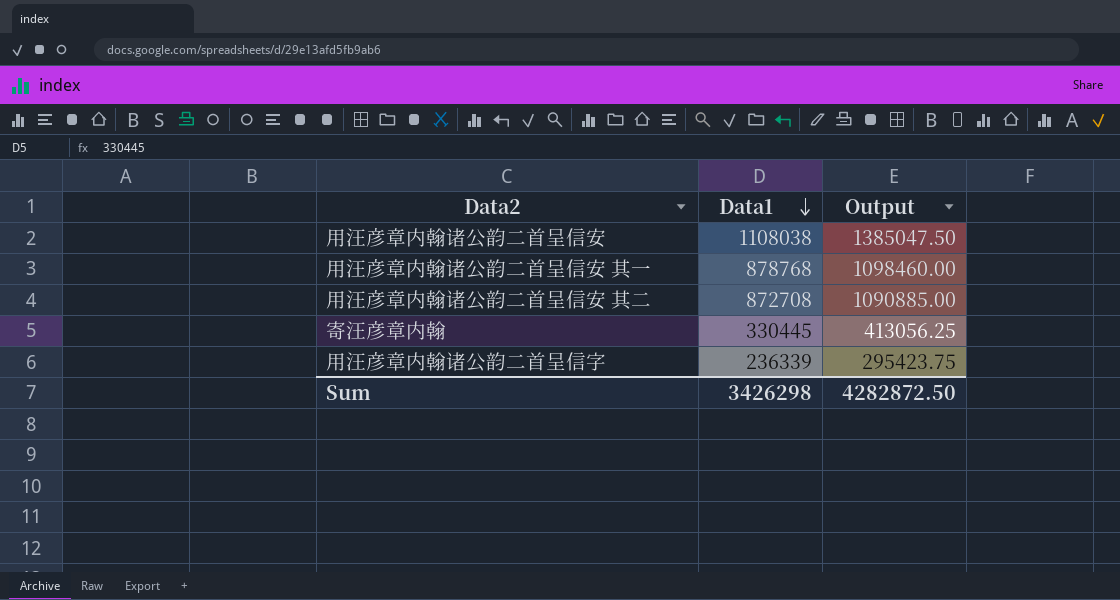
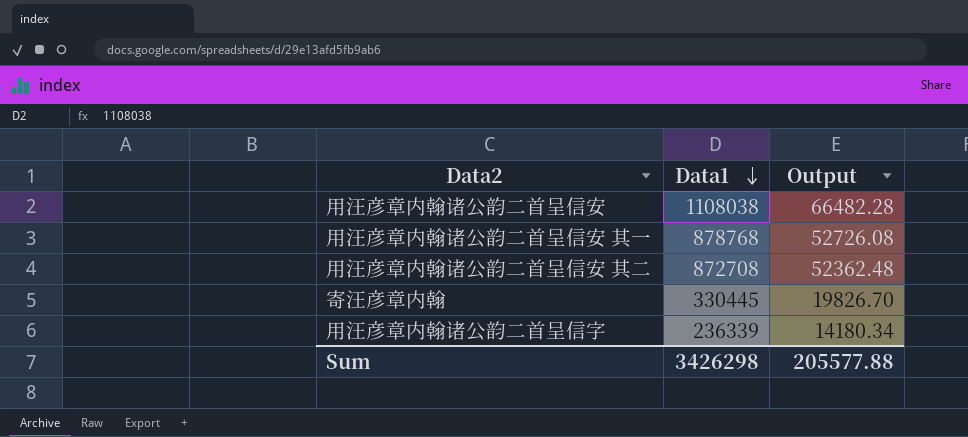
column Output | formula: [Data1] * 1.25 -> [Data1] * 0.06
Sum | Output: 4282872.50 -> 205577.88

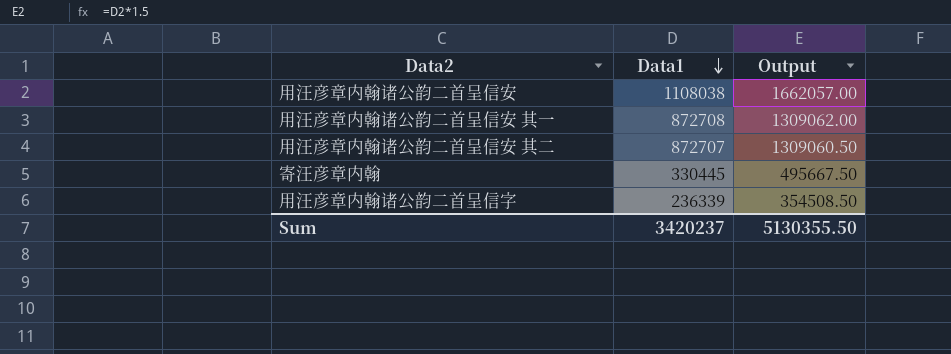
column Output | formula: [Data1] * 0.06 -> [Data1] * 1.5
用汪彦章内翰诸公韵二首呈信安 其一 | Data1: 878768 -> 872708
用汪彦章内翰诸公韵二首呈信安 其二 | Data1: 872708 -> 872707
Sum | Data1: 3426298 -> 3420237
Sum | Output: 205577.88 -> 5130355.50

